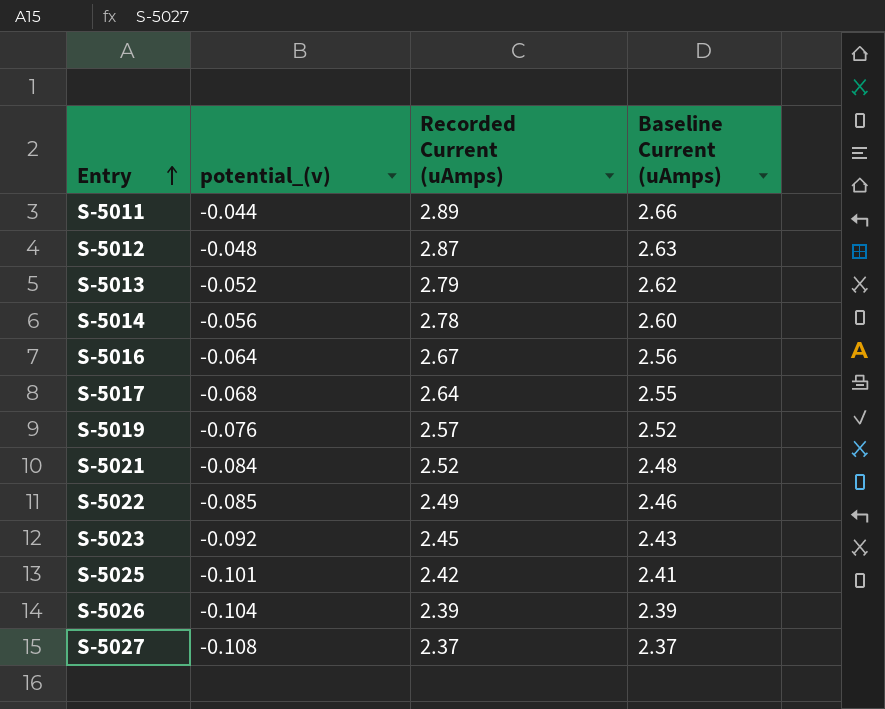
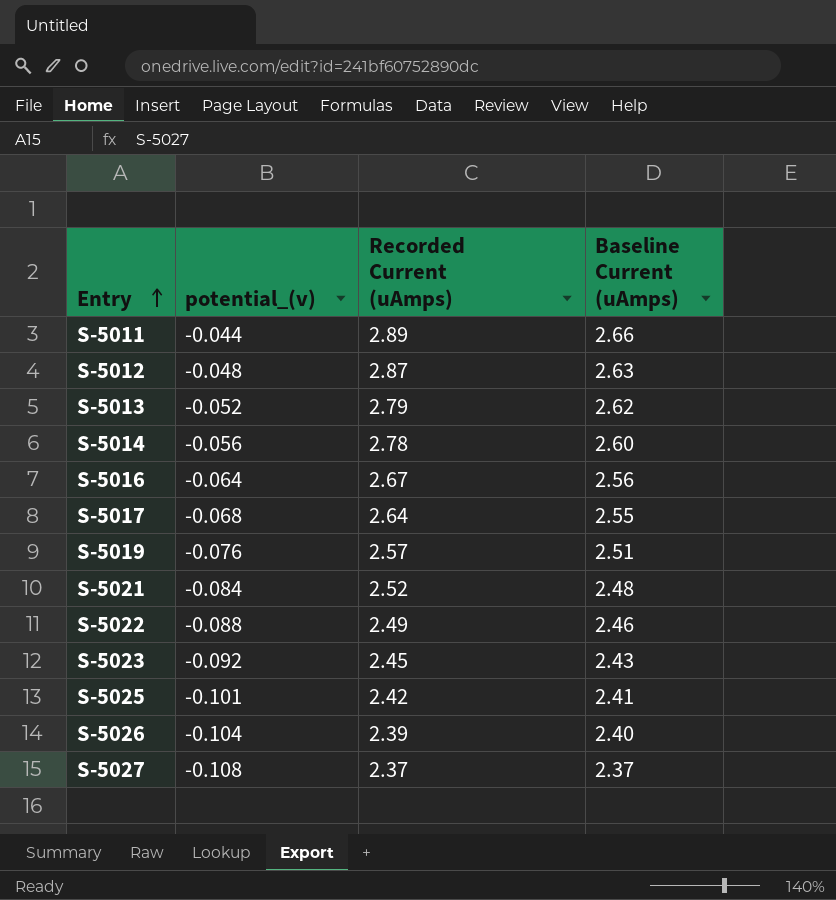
S-5019 | Baseline Current (uAmps): 2.52 -> 2.51
S-5022 | potential_(v): -0.085 -> -0.088
S-5026 | Baseline Current (uAmps): 2.39 -> 2.40

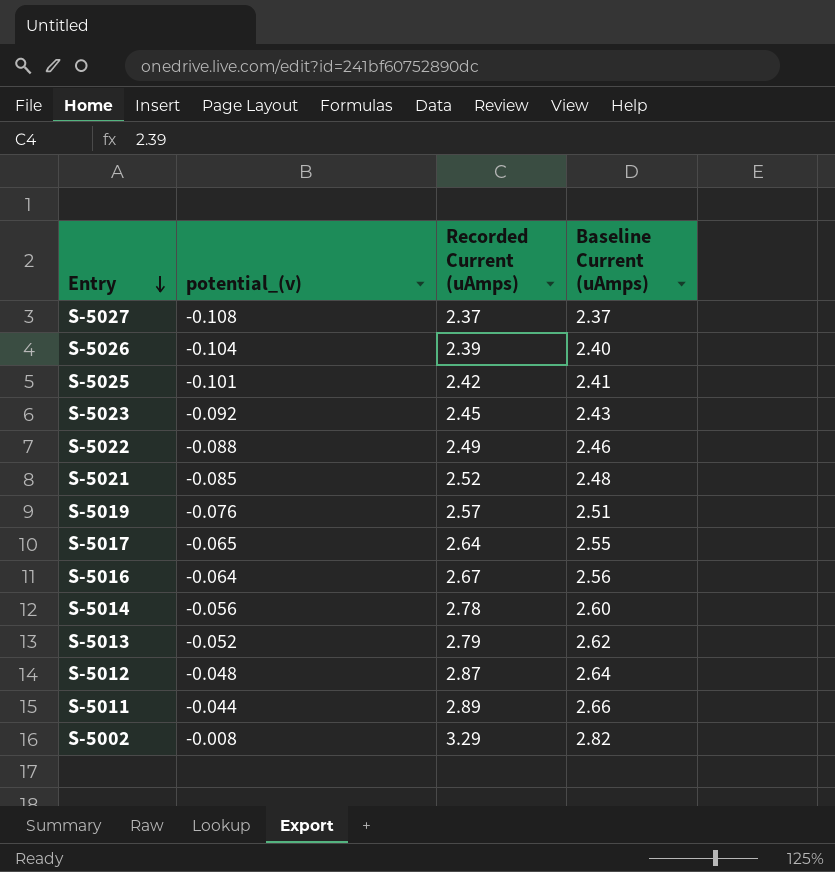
row order: Entry ascending -> Entry descending
S-5021 | potential_(v): -0.084 -> -0.085
S-5017 | potential_(v): -0.068 -> -0.065
S-5012 | Baseline Current (uAmps): 2.63 -> 2.64
row S-5002: none -> -0.008 | 3.29 | 2.82

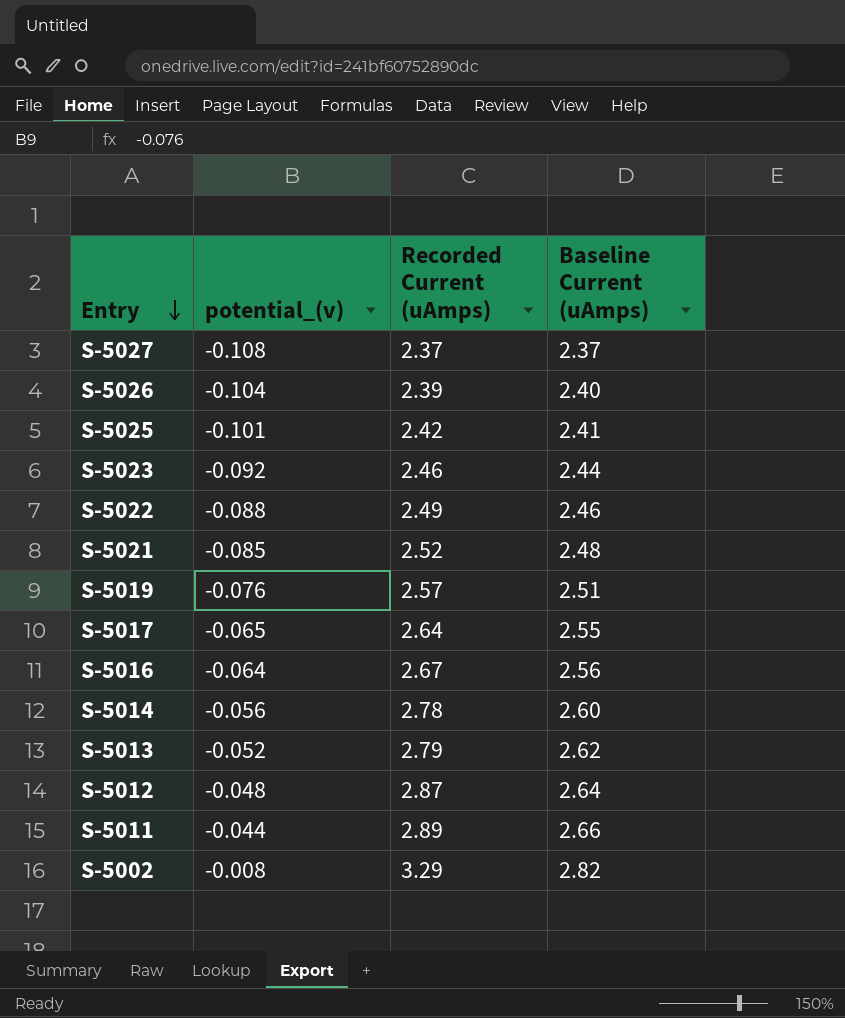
S-5023 | Recorded Current (uAmps): 2.45 -> 2.46
S-5023 | Baseline Current (uAmps): 2.43 -> 2.44

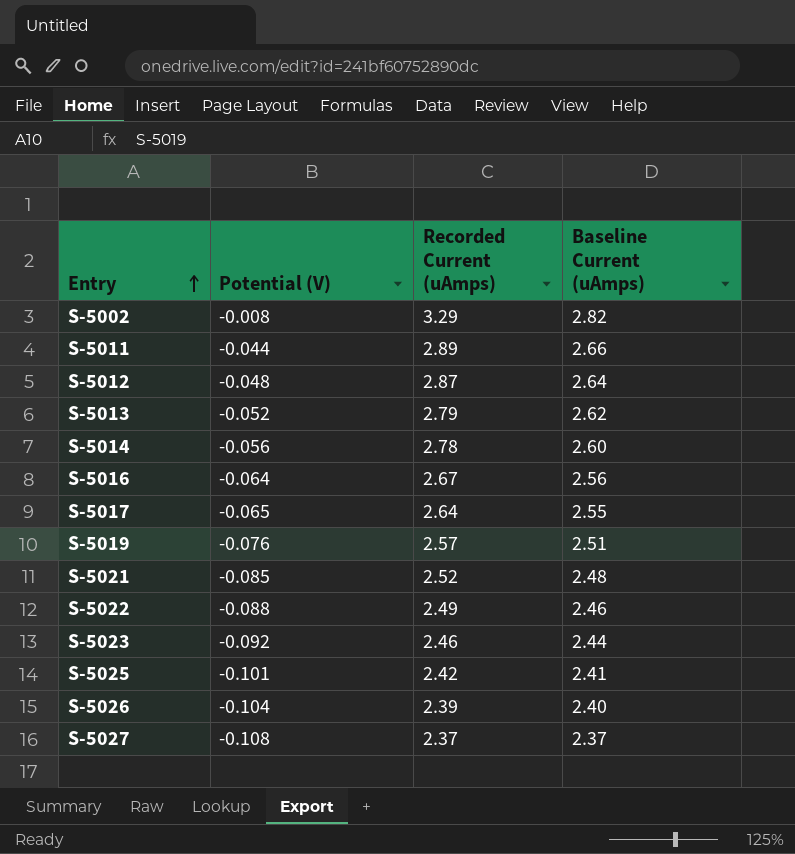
row order: Entry descending -> Entry ascending
column name: potential_(v) -> Potential (V)

